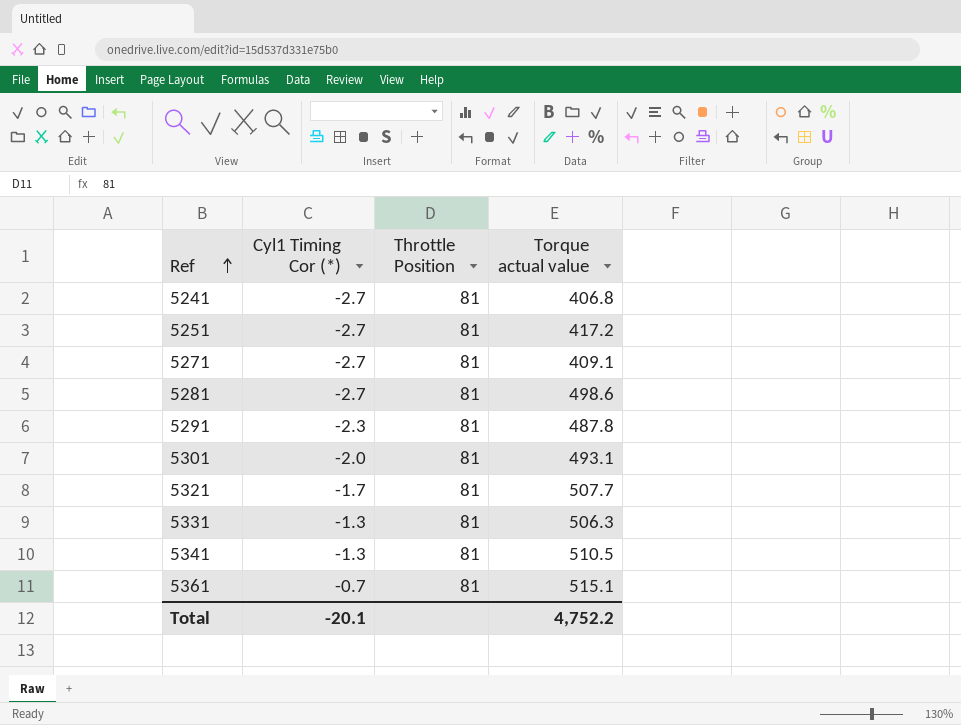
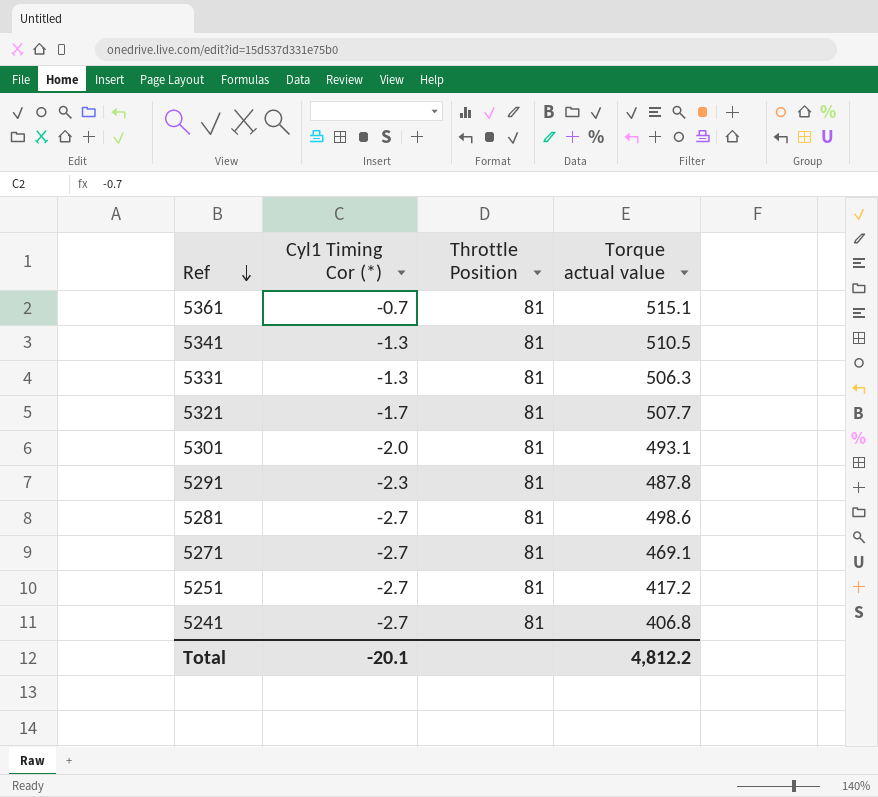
row order: Ref ascending -> Ref descending
5271 | Torque actual value: 409.1 -> 469.1
Total | Torque actual value: 4,752.2 -> 4,812.2

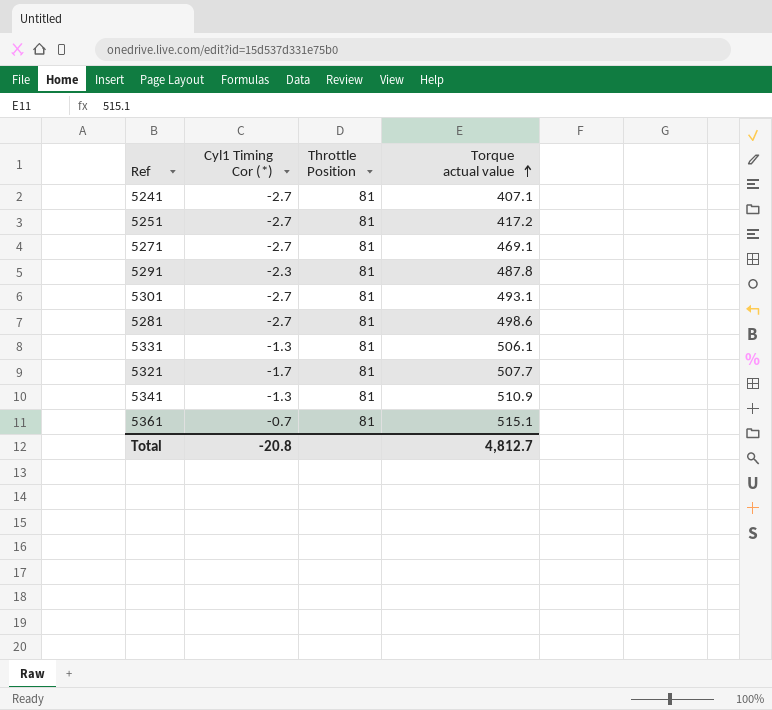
row order: Ref descending -> Torque actual value ascending
5241 | Torque actual value: 406.8 -> 407.1
5301 | Cyl1 Timing Cor (*): -2.0 -> -2.7
5331 | Torque actual value: 506.3 -> 506.1
5341 | Torque actual value: 510.5 -> 510.9
Total | Cyl1 Timing Cor (*): -20.1 -> -20.8
Total | Torque actual value: 4,812.2 -> 4,812.7

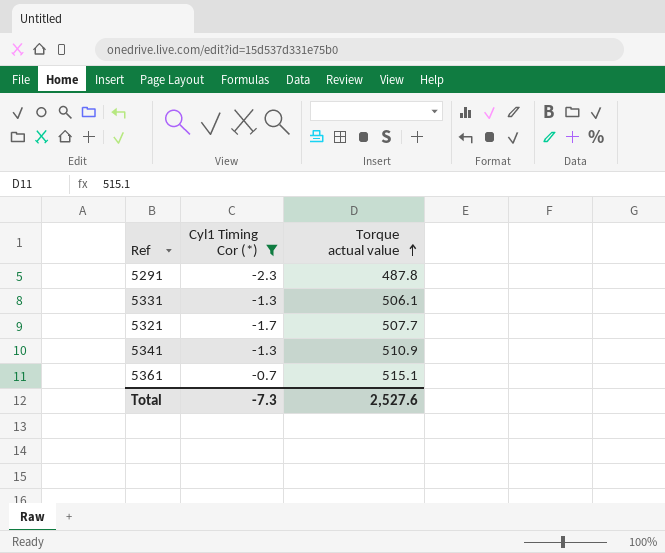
filter: none -> Cyl1 Timing Cor (*) != -2.7
column Throttle Position | position: 3 -> none
Total | Cyl1 Timing Cor (*): -20.8 -> -7.3
Total | Torque actual value: 4,812.7 -> 2,527.6

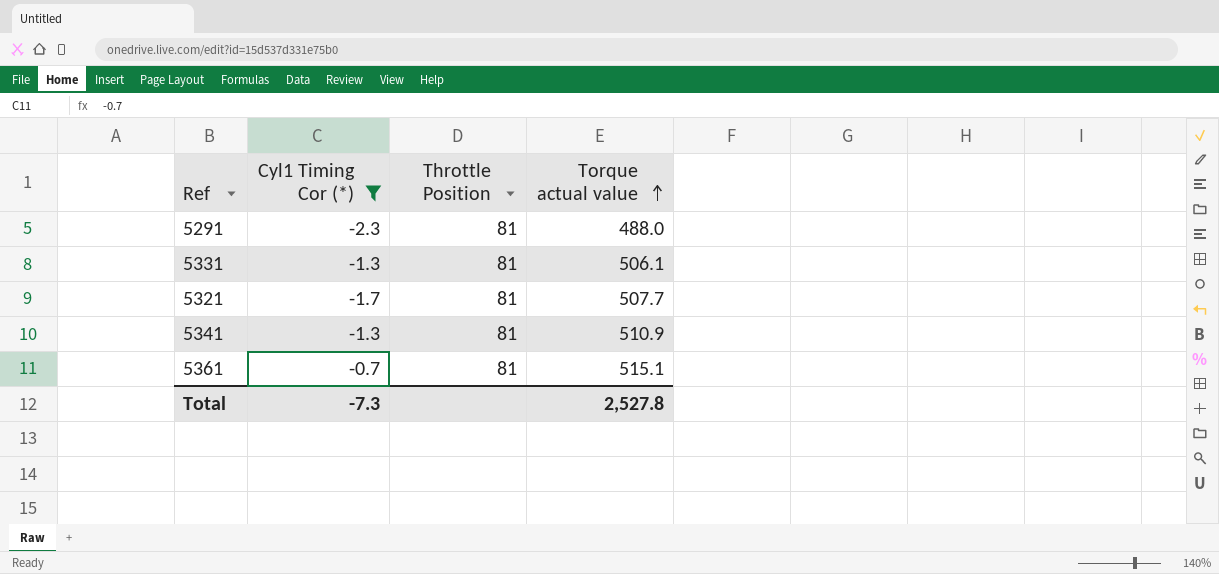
column Throttle Position | position: none -> 3
5291 | Torque actual value: 487.8 -> 488.0
Total | Torque actual value: 2,527.6 -> 2,527.8

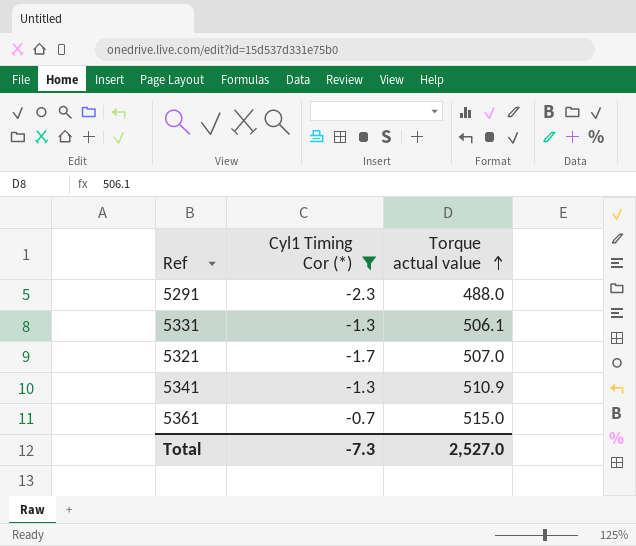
column Throttle Position | position: 3 -> none
5321 | Torque actual value: 507.7 -> 507.0
5361 | Torque actual value: 515.1 -> 515.0
Total | Torque actual value: 2,527.8 -> 2,527.0

